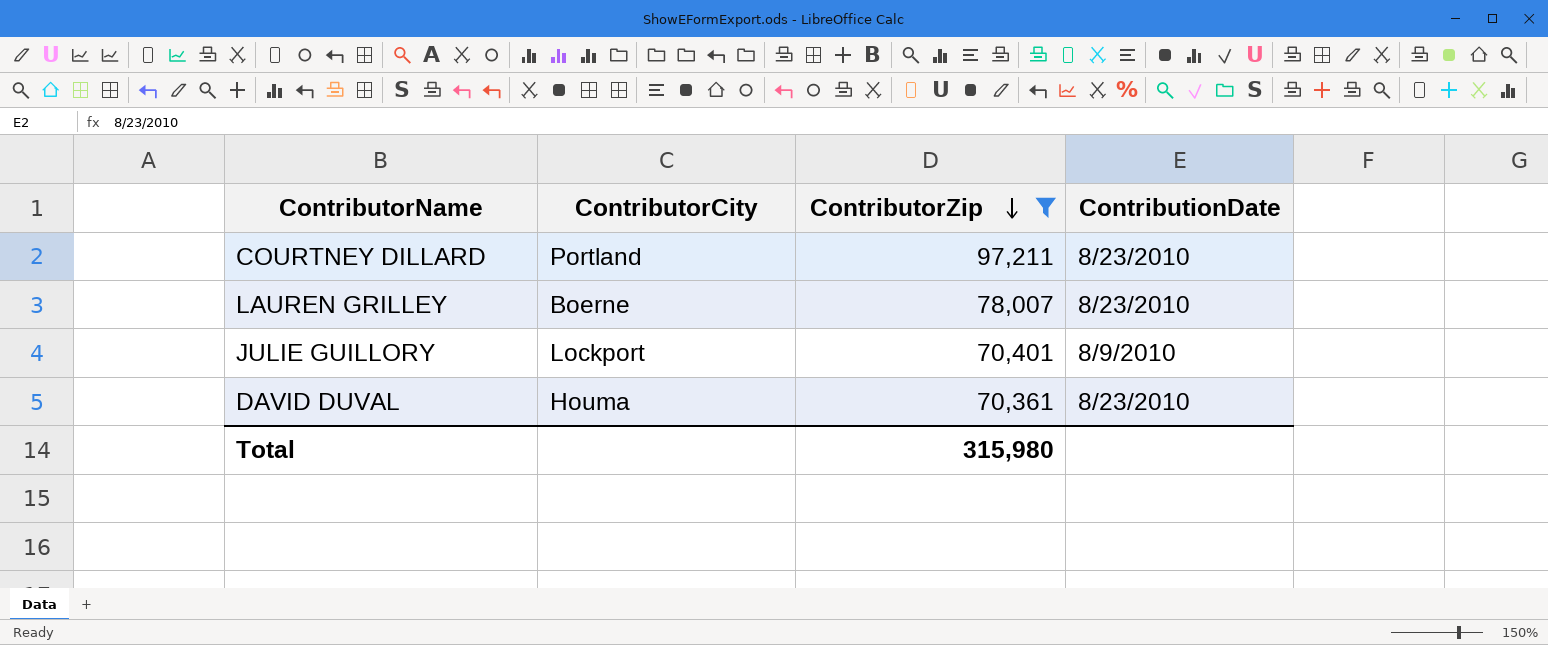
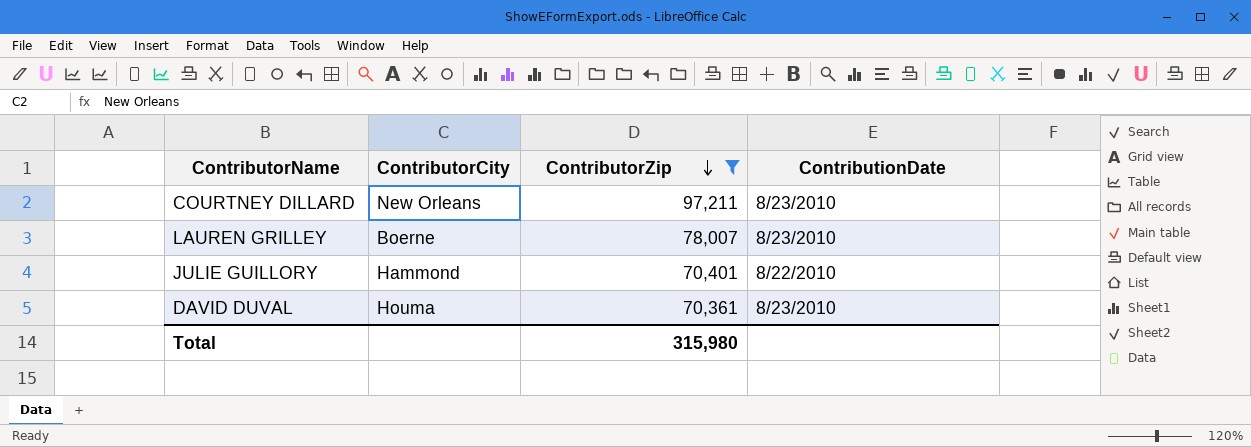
COURTNEY DILLARD | ContributorCity: Portland -> New Orleans
JULIE GUILLORY | ContributorCity: Lockport -> Hammond
JULIE GUILLORY | ContributionDate: 8/9/2010 -> 8/22/2010

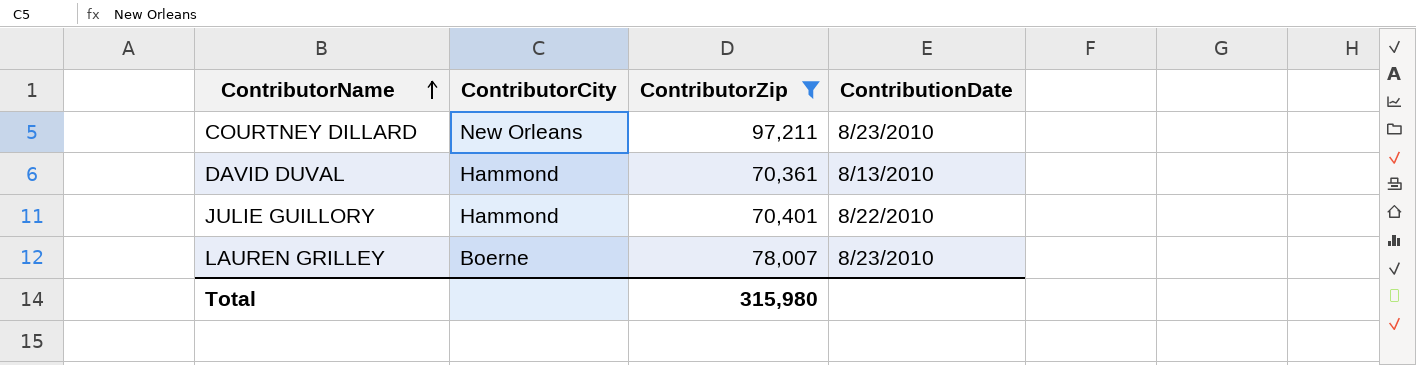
row order: ContributorZip descending -> ContributorName ascending
DAVID DUVAL | ContributorCity: Houma -> Hammond
DAVID DUVAL | ContributionDate: 8/23/2010 -> 8/13/2010

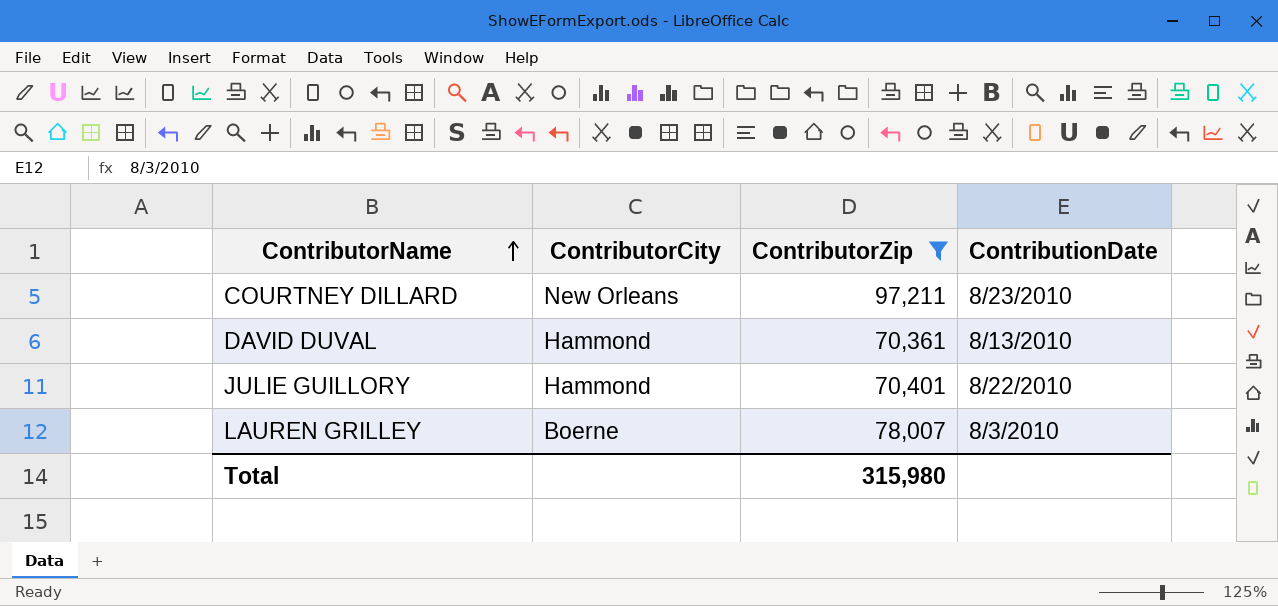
LAUREN GRILLEY | ContributionDate: 8/23/2010 -> 8/3/2010

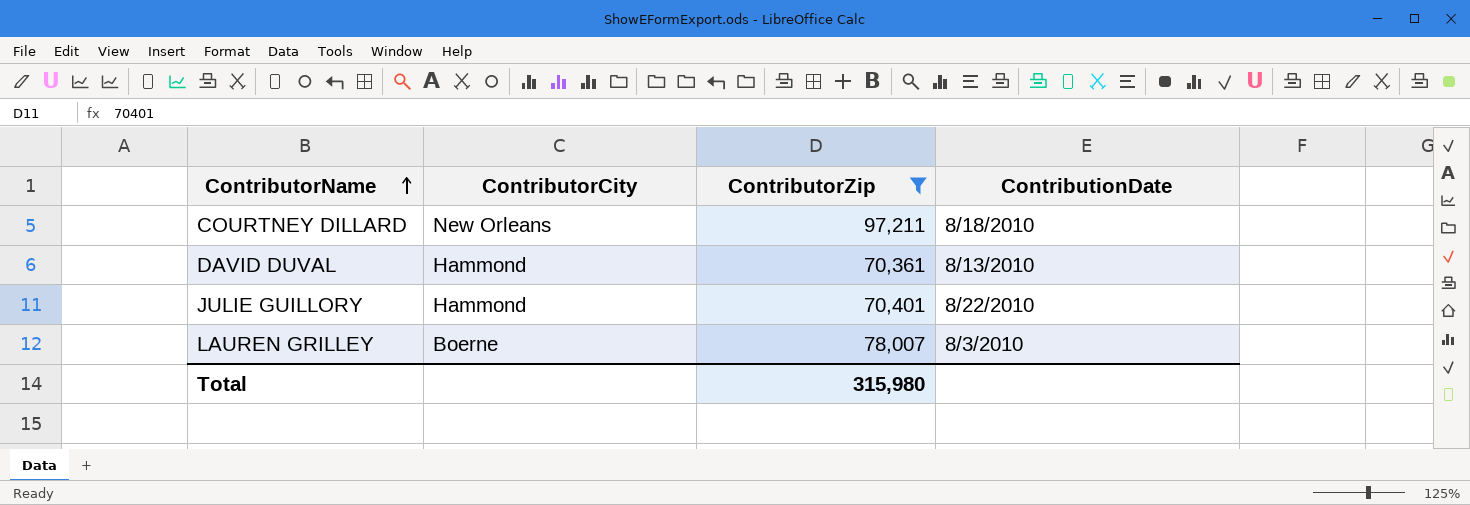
COURTNEY DILLARD | ContributionDate: 8/23/2010 -> 8/18/2010

